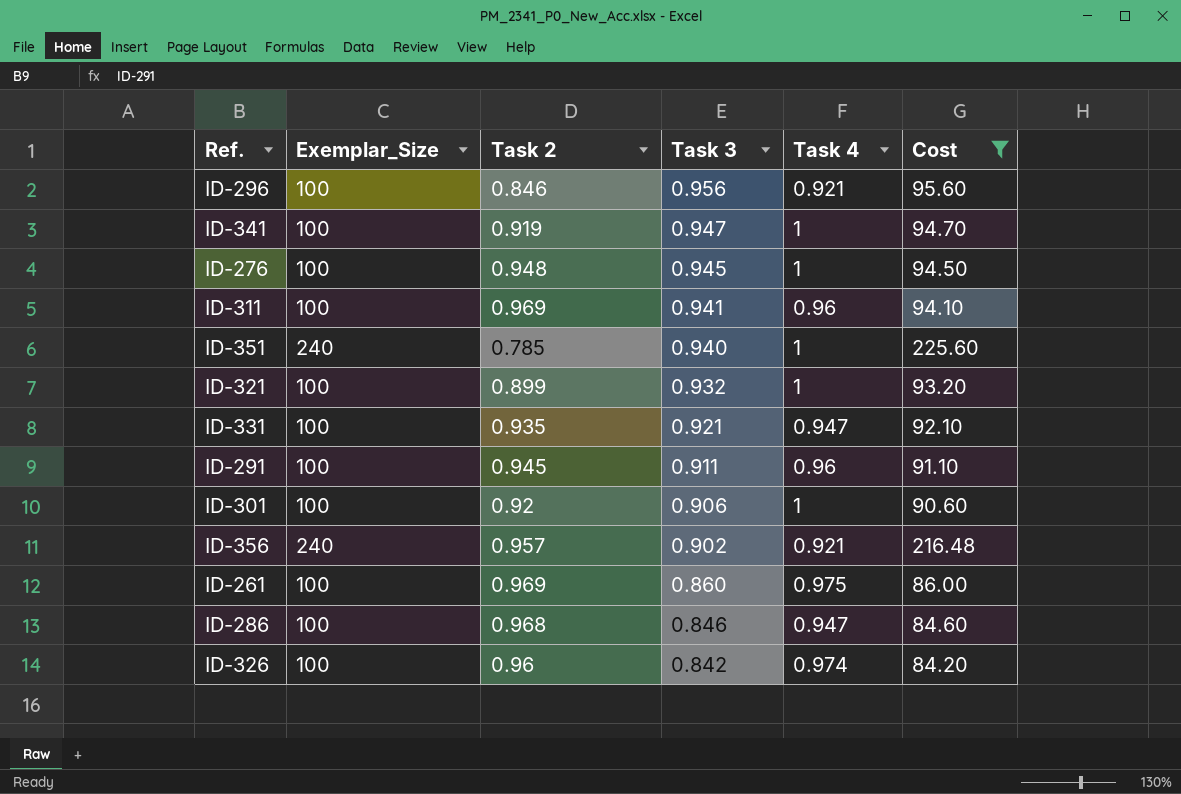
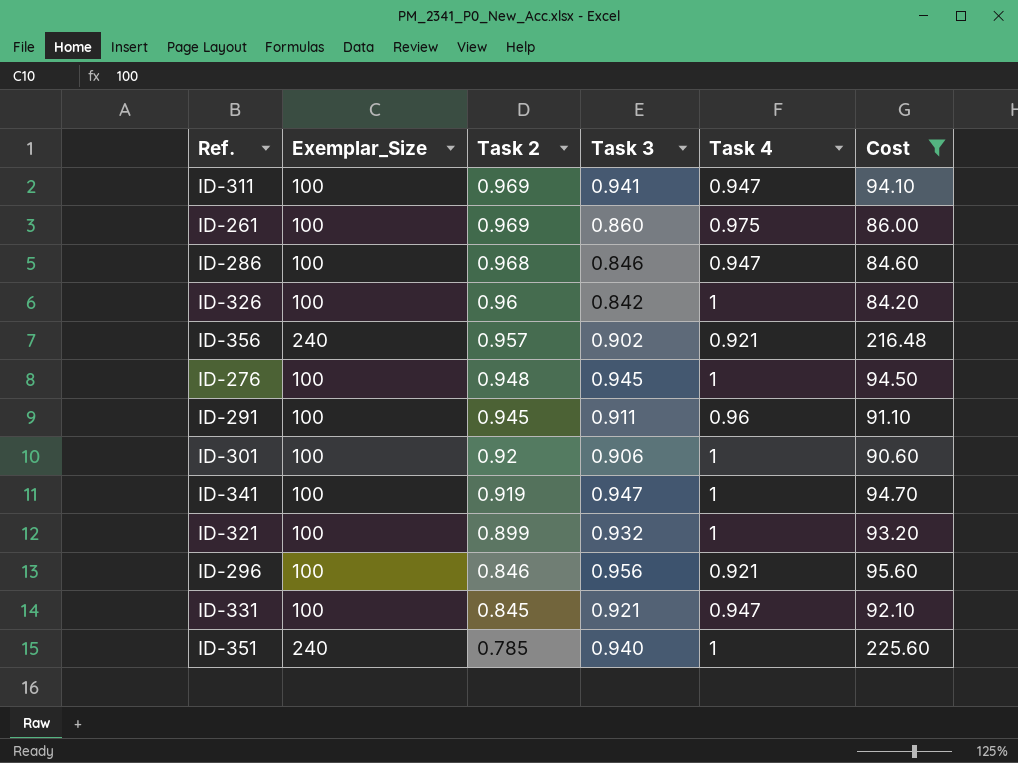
row order: Task 3 descending -> Task 2 descending
ID-311 | Task 4: 0.96 -> 0.947
ID-326 | Task 4: 0.974 -> 1
ID-331 | Task 2: 0.935 -> 0.845

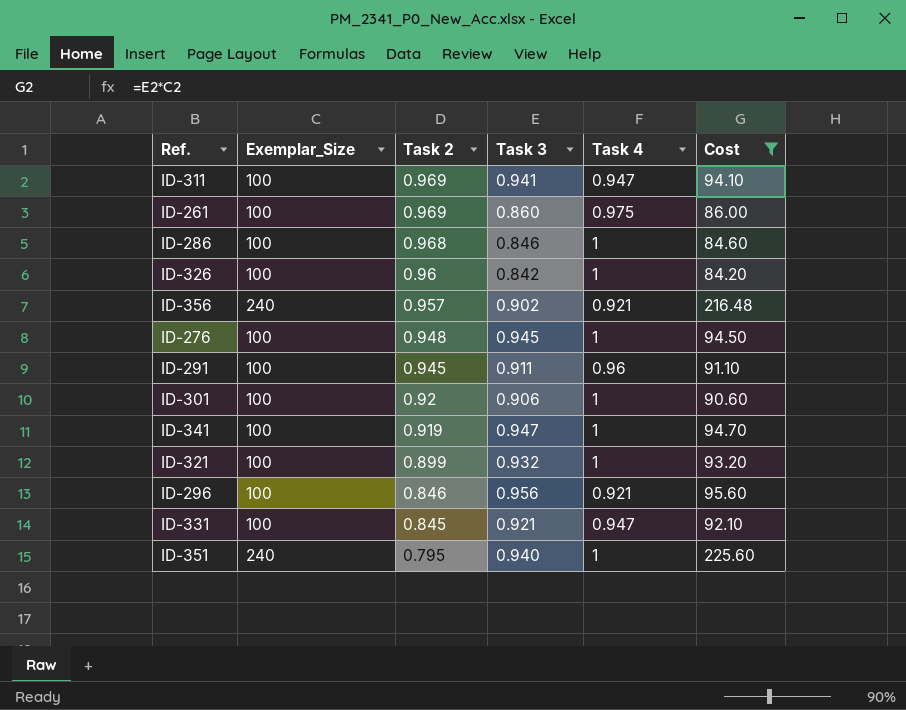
ID-286 | Task 4: 0.947 -> 1
ID-351 | Task 2: 0.785 -> 0.795

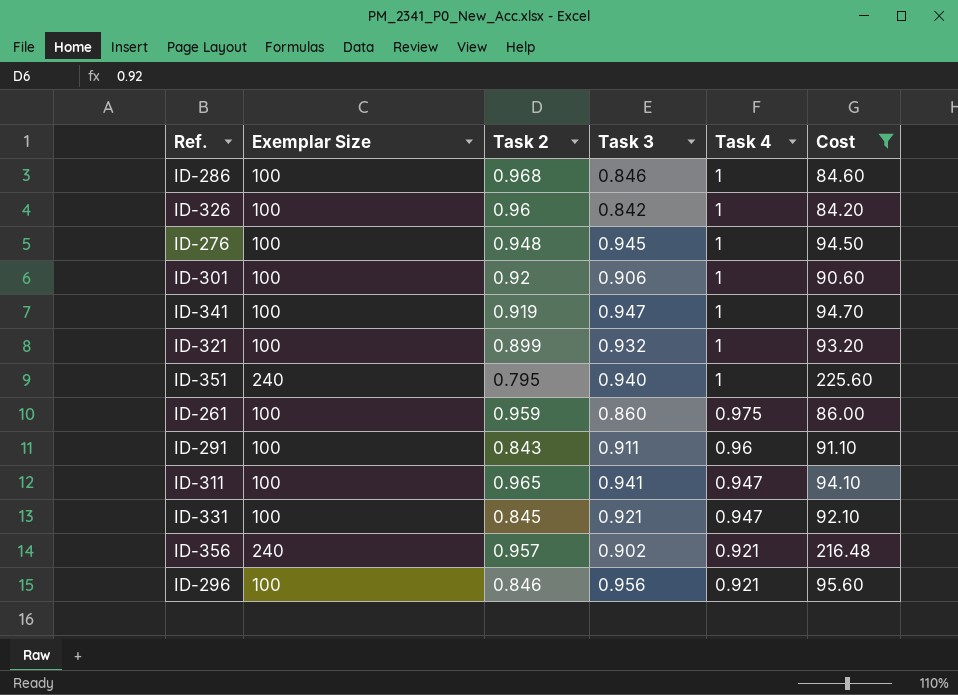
row order: Task 2 descending -> Task 4 descending
column name: Exemplar_Size -> Exemplar Size
ID-261 | Task 2: 0.969 -> 0.959
ID-291 | Task 2: 0.945 -> 0.843
ID-311 | Task 2: 0.969 -> 0.965

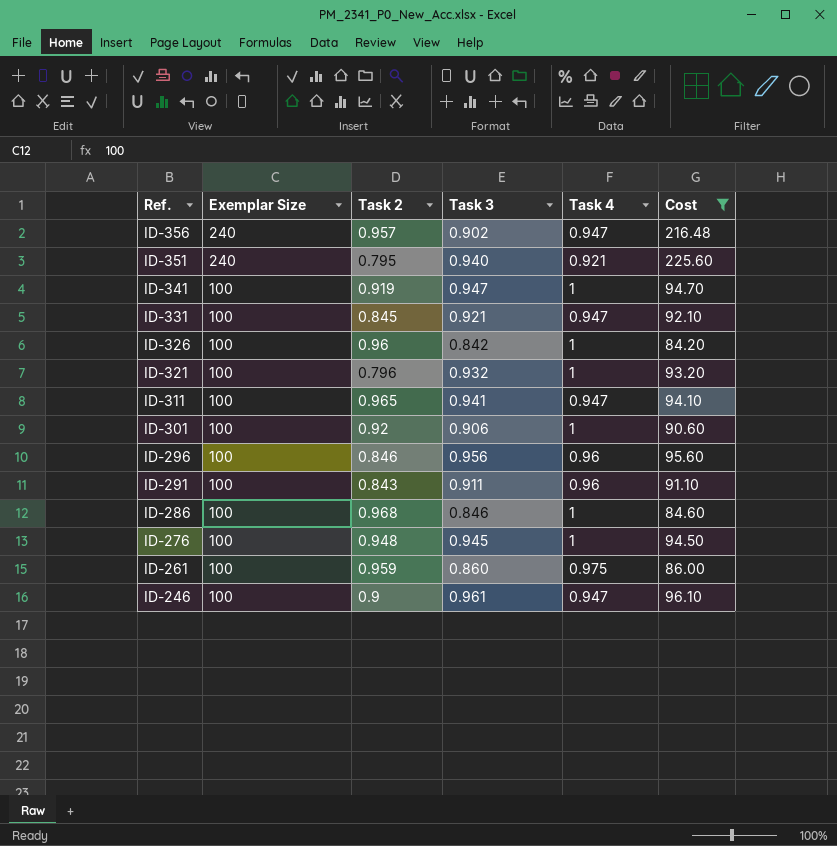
row order: Task 4 descending -> Ref. descending
ID-356 | Task 4: 0.921 -> 0.947
ID-351 | Task 4: 1 -> 0.921
ID-321 | Task 2: 0.899 -> 0.796
ID-296 | Task 4: 0.921 -> 0.96
row ID-246: none -> 100 | 0.9 | 0.961 | 0.947 | 96.10

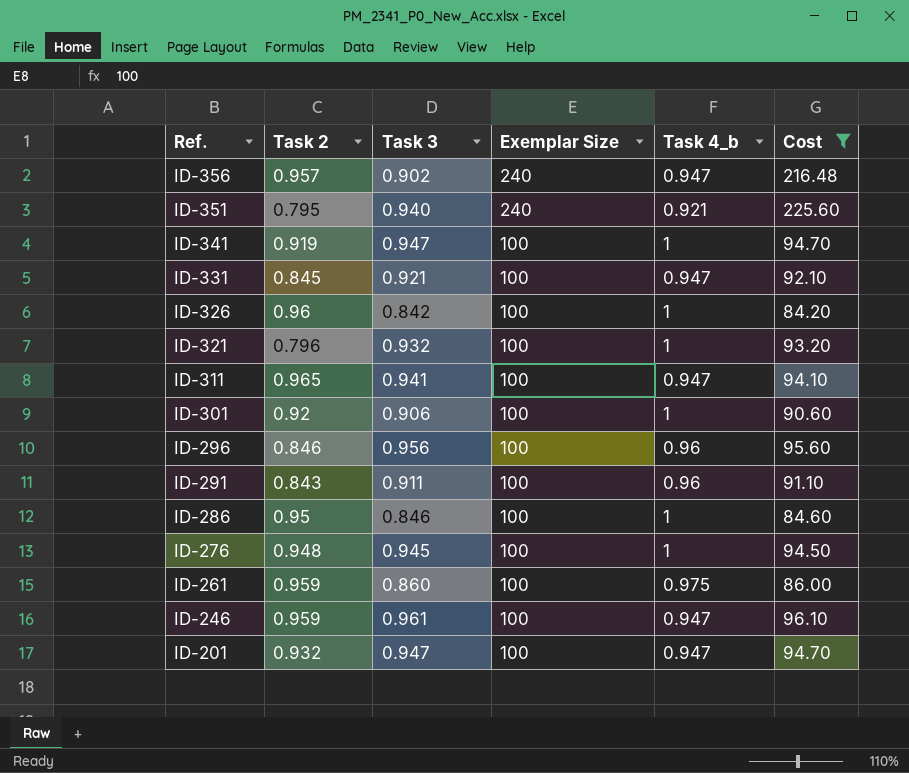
column Exemplar Size | position: 2 -> 4
column name: Task 4 -> Task 4_b
ID-286 | Task 2: 0.968 -> 0.95
ID-246 | Task 2: 0.9 -> 0.959
row ID-201: none -> 0.932 | 0.947 | 100 | 0.947 | 94.70

